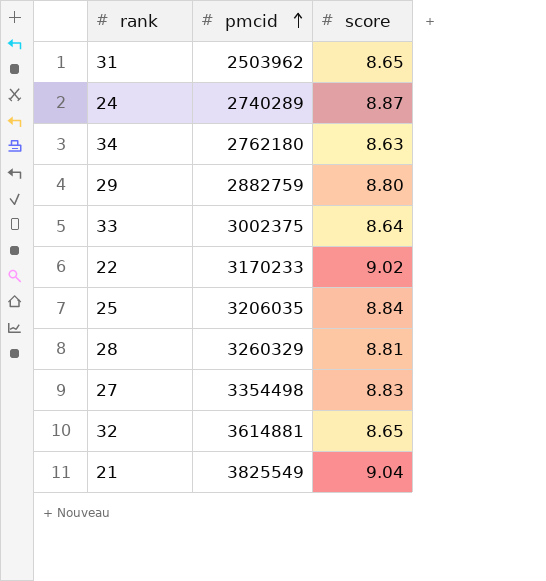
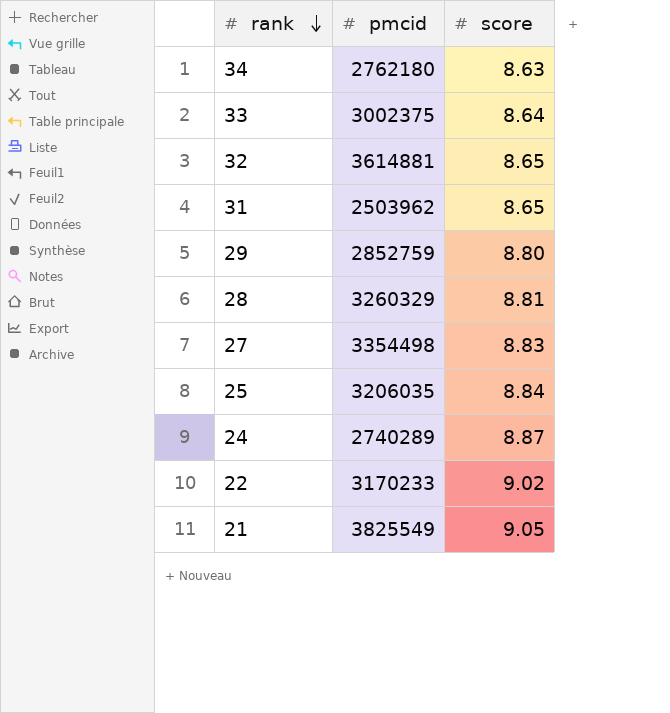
row order: pmcid ascending -> rank descending
29 | pmcid: 2882759 -> 2852759
21 | score: 9.04 -> 9.05

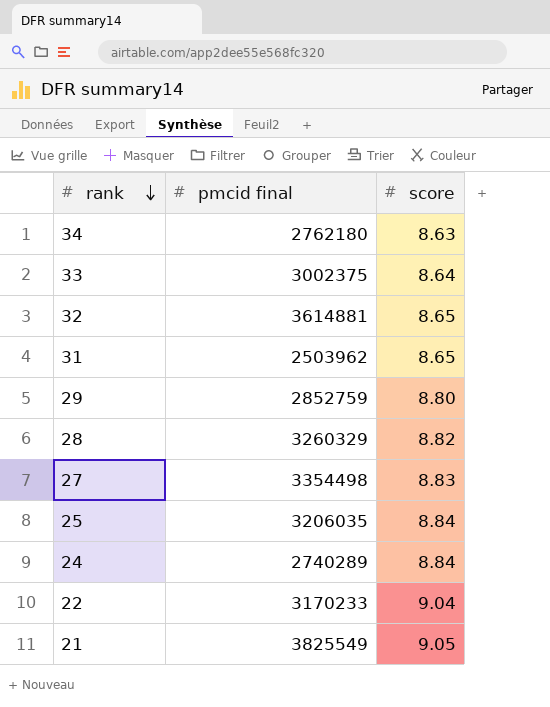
column name: pmcid -> pmcid final
28 | score: 8.81 -> 8.82
24 | score: 8.87 -> 8.84
22 | score: 9.02 -> 9.04

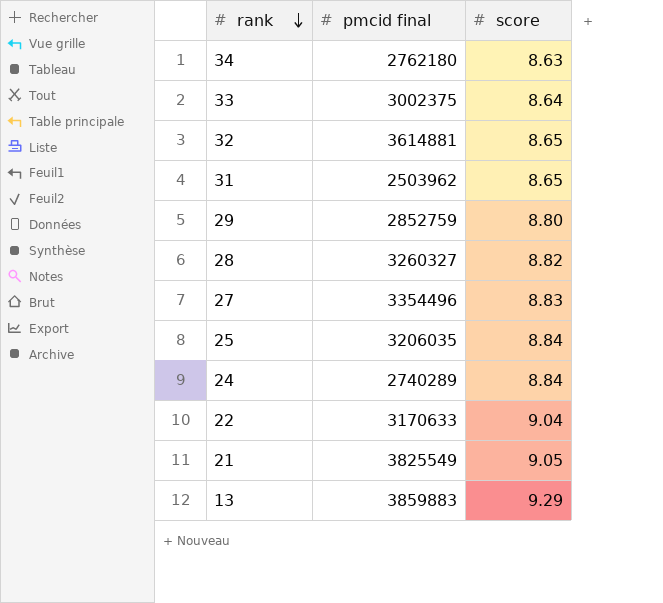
28 | pmcid final: 3260329 -> 3260327
27 | pmcid final: 3354498 -> 3354496
22 | pmcid final: 3170233 -> 3170633
row 13: none -> 3859883 | 9.29

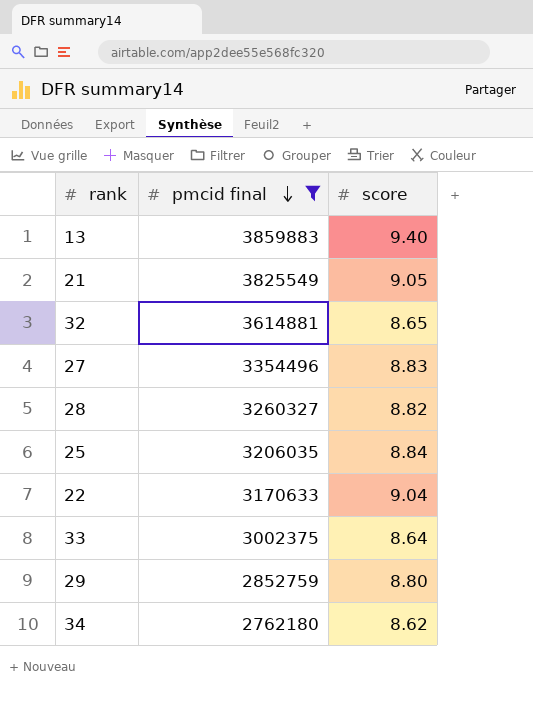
filter: none -> pmcid final >= 2762180
row order: rank descending -> pmcid final descending
13 | score: 9.29 -> 9.40
34 | score: 8.63 -> 8.62

